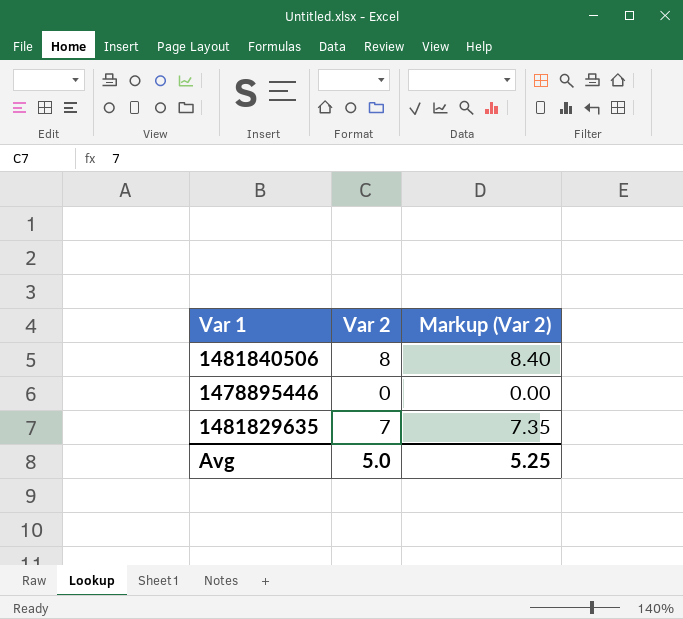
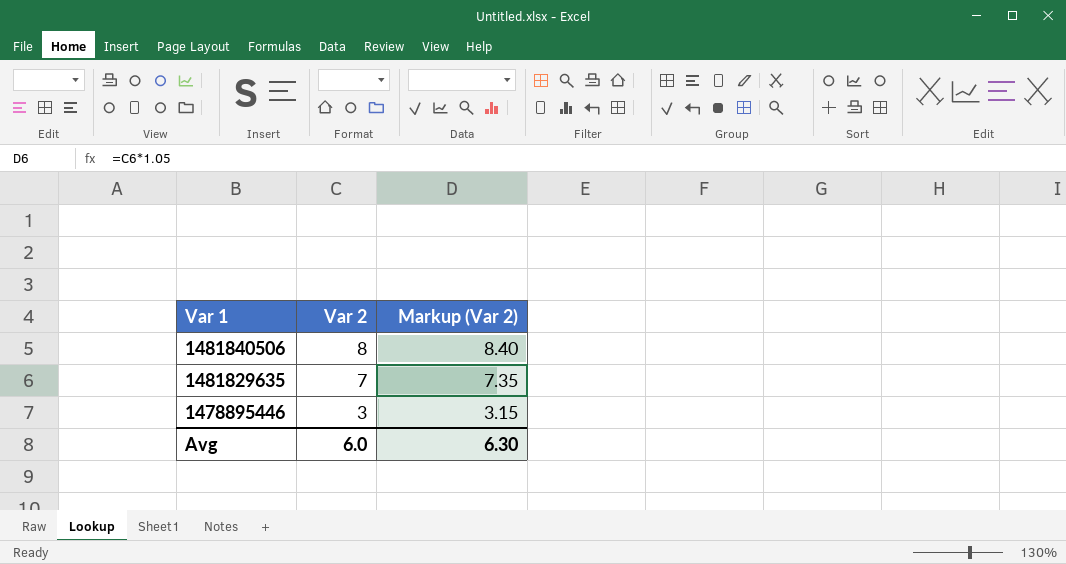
row order: none -> Var 1 descending
1478895446 | Var 2: 0 -> 3
1478895446 | Markup (Var 2): 0.00 -> 3.15
Avg | Var 2: 5.0 -> 6.0
Avg | Markup (Var 2): 5.25 -> 6.30

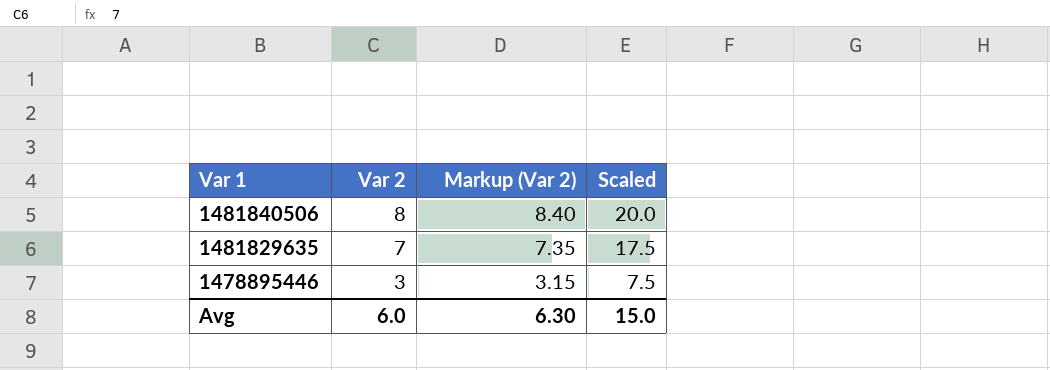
column Scaled | formula: none -> [Var 2] * 2.5

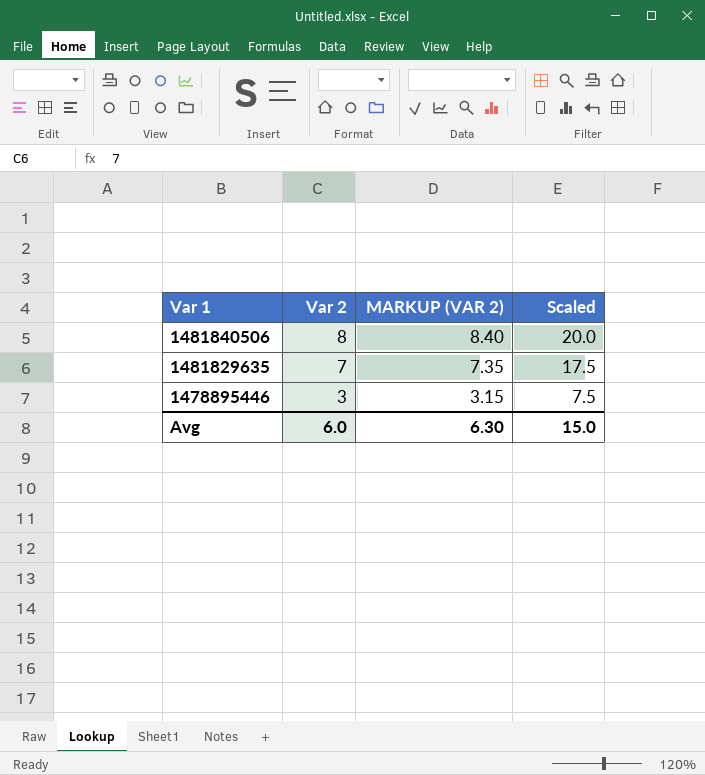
column name: Markup (Var 2) -> MARKUP (VAR 2)

